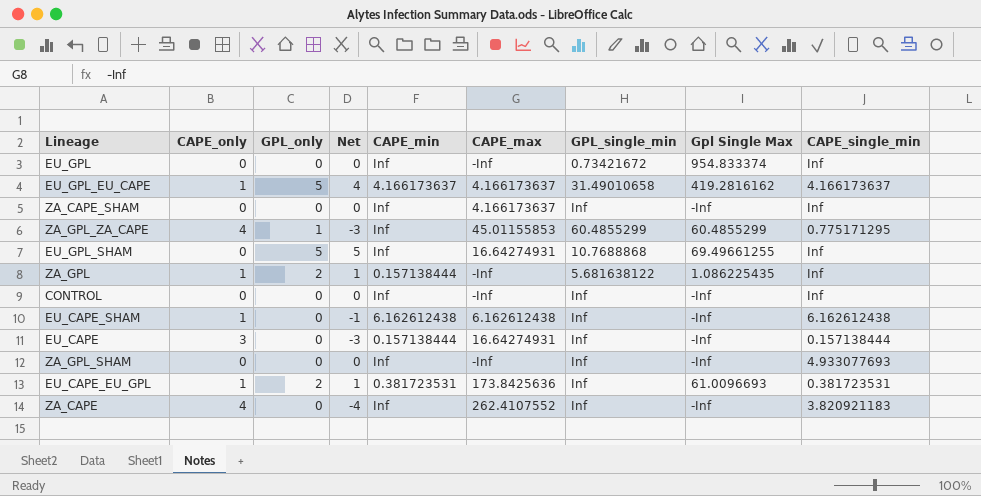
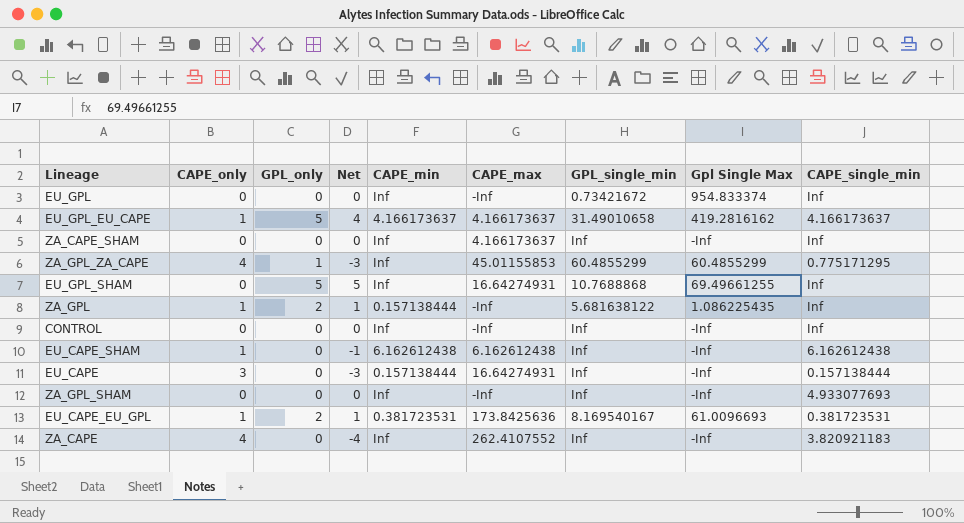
EU_CAPE_EU_GPL | GPL_single_min: Inf -> 8.169540167

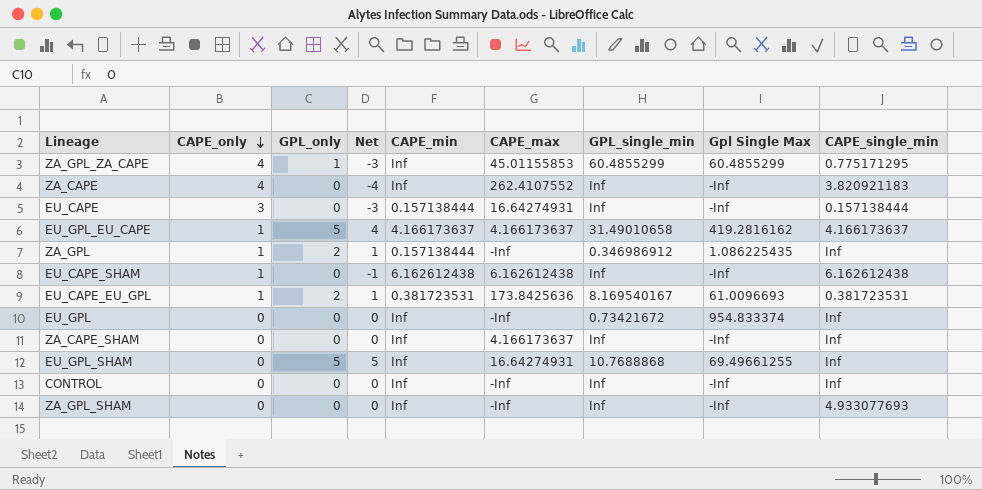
row order: none -> CAPE_only descending
ZA_GPL | GPL_single_min: 5.681638122 -> 0.346986912

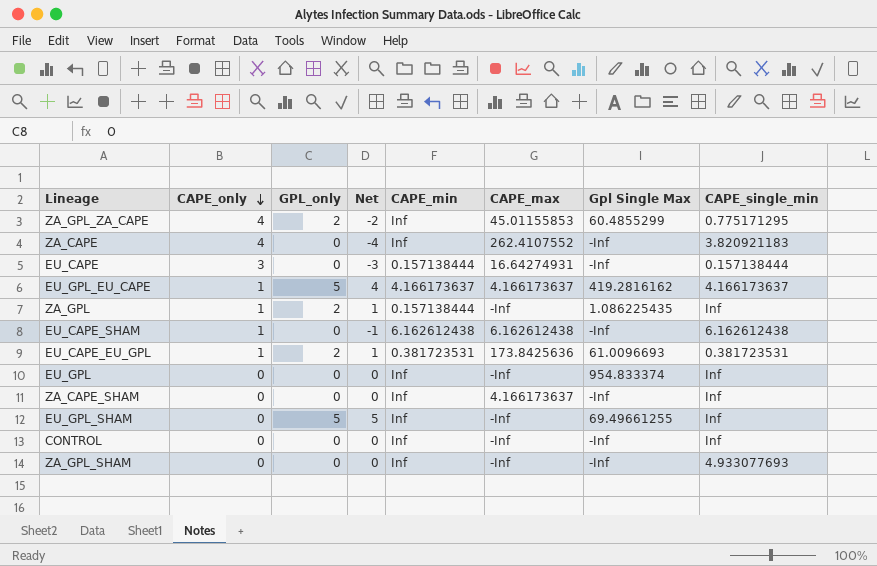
column GPL_single_min | position: 7 -> none
ZA_GPL_ZA_CAPE | GPL_only: 1 -> 2
ZA_GPL_ZA_CAPE | Net: -3 -> -2
EU_GPL_SHAM | CAPE_max: 16.64274931 -> -Inf

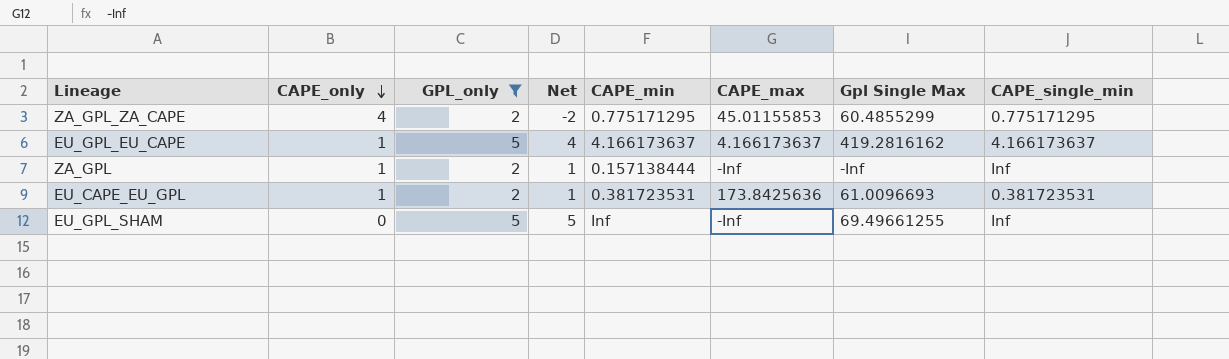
filter: none -> GPL_only != 0
ZA_GPL_ZA_CAPE | CAPE_min: Inf -> 0.775171295
ZA_GPL | Gpl Single Max: 1.086225435 -> -Inf

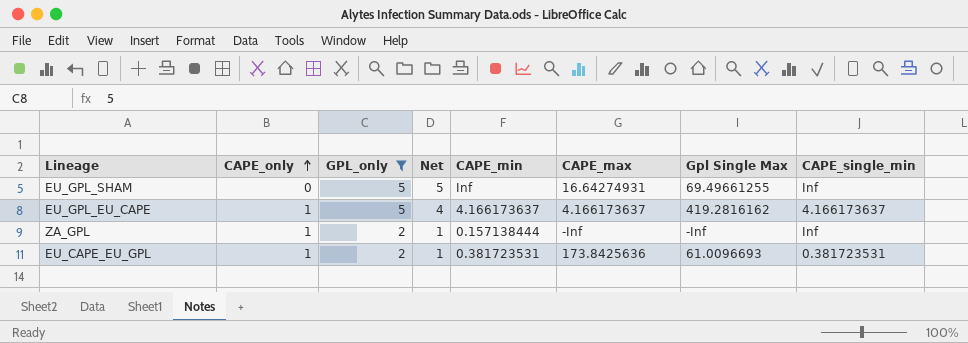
row order: CAPE_only descending -> CAPE_only ascending
row ZA_GPL_ZA_CAPE: 4 | 2 | -2 | 0.775171295 | 45.01155853 | 60.4855299 | 0.775171295 -> none
EU_GPL_SHAM | CAPE_max: -Inf -> 16.64274931

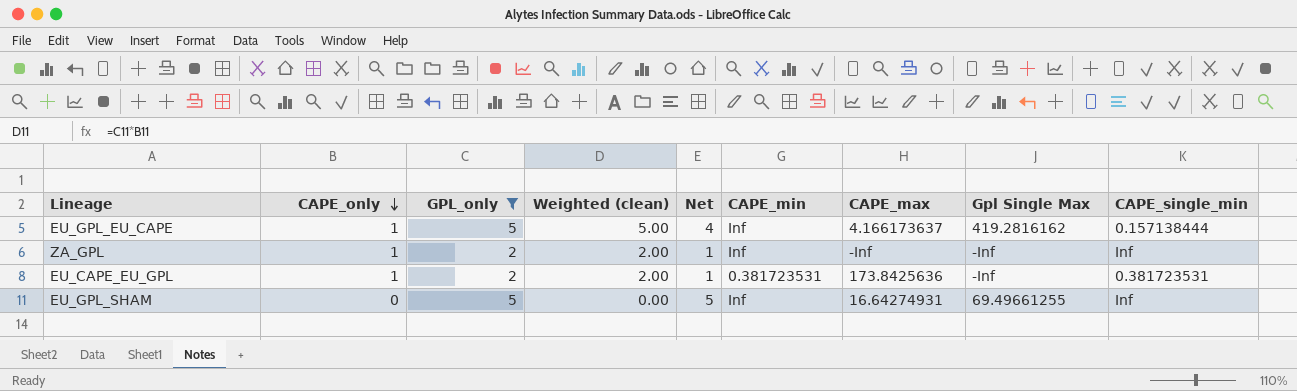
row order: CAPE_only ascending -> CAPE_only descending
column Weighted (clean) | formula: none -> [CAPE_only] * [GPL_only]
EU_GPL_EU_CAPE | CAPE_min: 4.166173637 -> Inf
EU_GPL_EU_CAPE | CAPE_single_min: 4.166173637 -> 0.157138444
ZA_GPL | CAPE_min: 0.157138444 -> Inf
EU_CAPE_EU_GPL | Gpl Single Max: 61.0096693 -> -Inf

